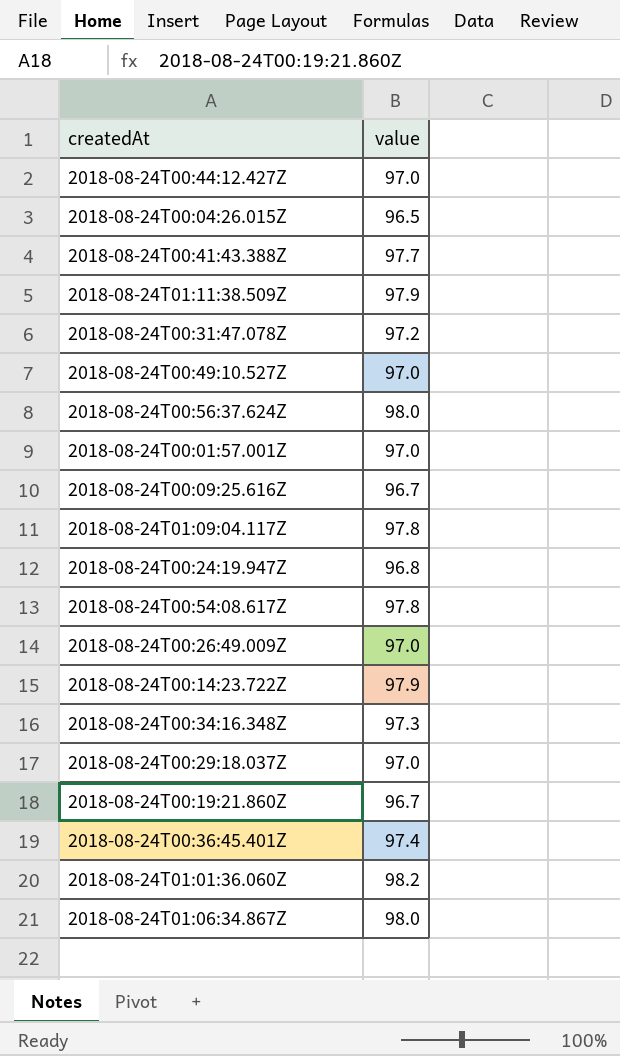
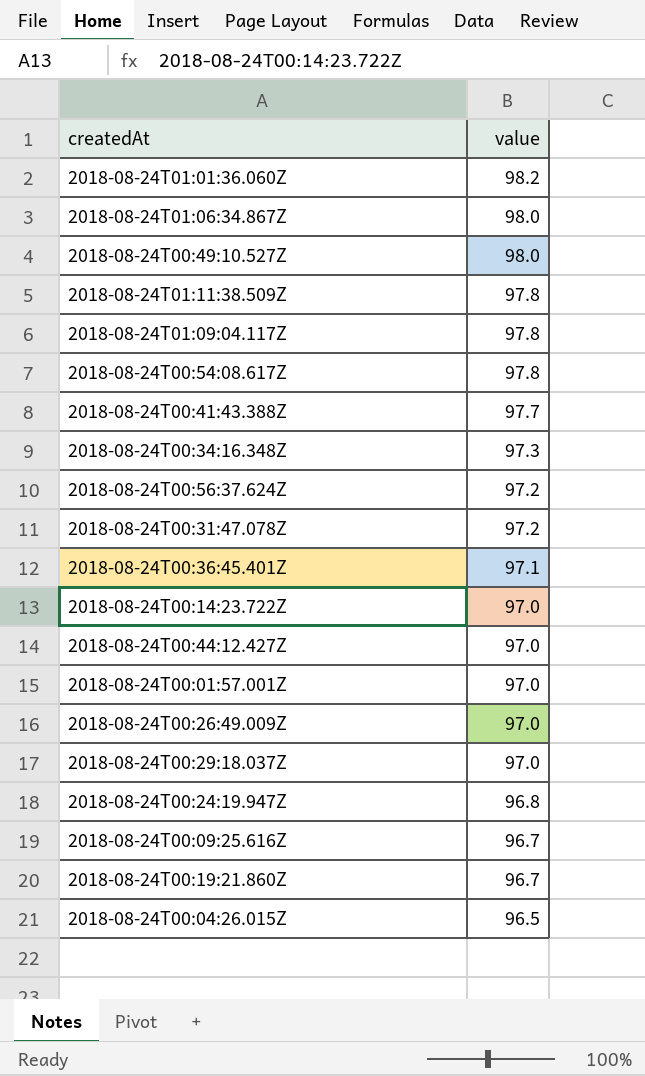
row order: none -> value descending
2018-08-24T00:49:10.527Z | value: 97.0 -> 98.0
2018-08-24T01:11:38.509Z | value: 97.9 -> 97.8
2018-08-24T00:56:37.624Z | value: 98.0 -> 97.2
2018-08-24T00:36:45.401Z | value: 97.4 -> 97.1
2018-08-24T00:14:23.722Z | value: 97.9 -> 97.0

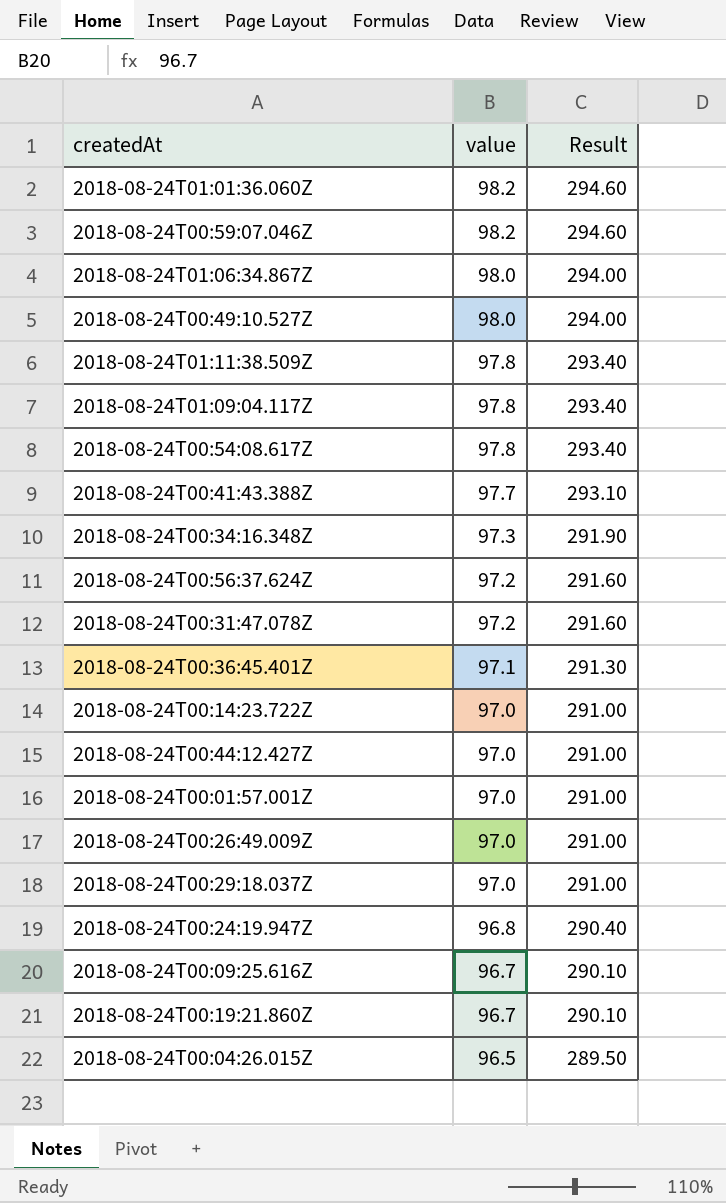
column Result | formula: none -> [value] * 3
row 2018-08-24T00:59:07.046Z: none -> 98.2 | 294.60

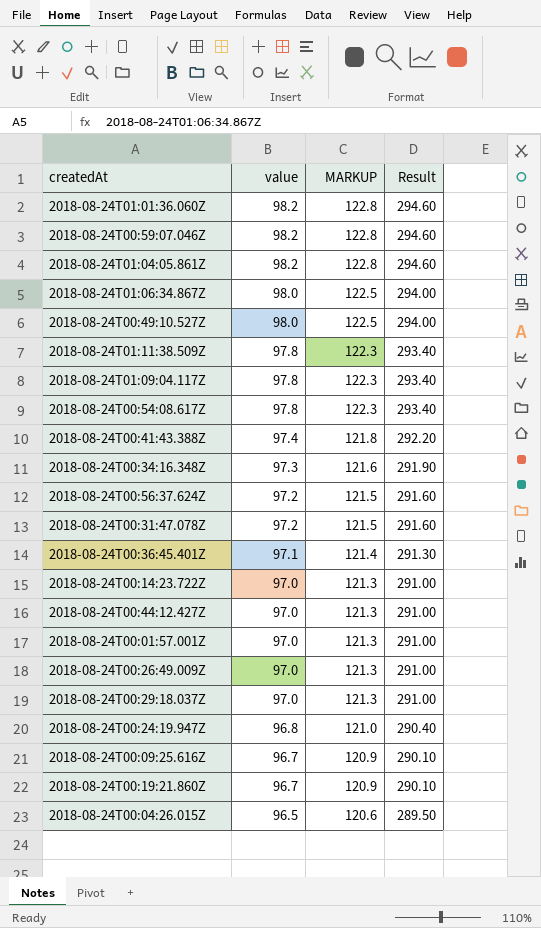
column MARKUP | formula: none -> [value] * 1.25
row 2018-08-24T01:04:05.861Z: none -> 98.2 | 122.8 | 294.60
2018-08-24T00:41:43.388Z | value: 97.7 -> 97.4
2018-08-24T00:41:43.388Z | Result: 293.10 -> 292.20

